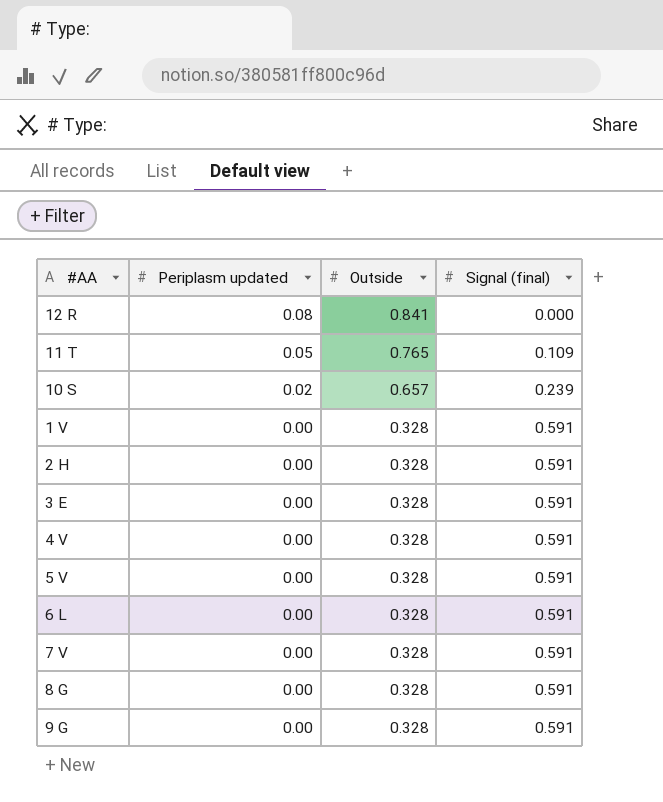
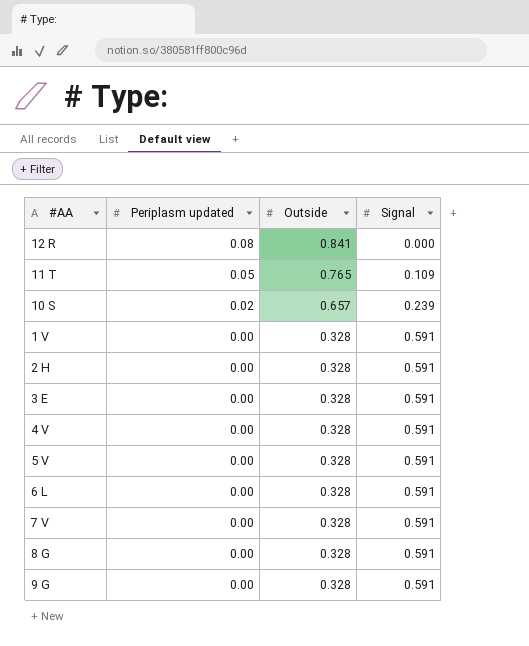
column name: Signal (final) -> Signal

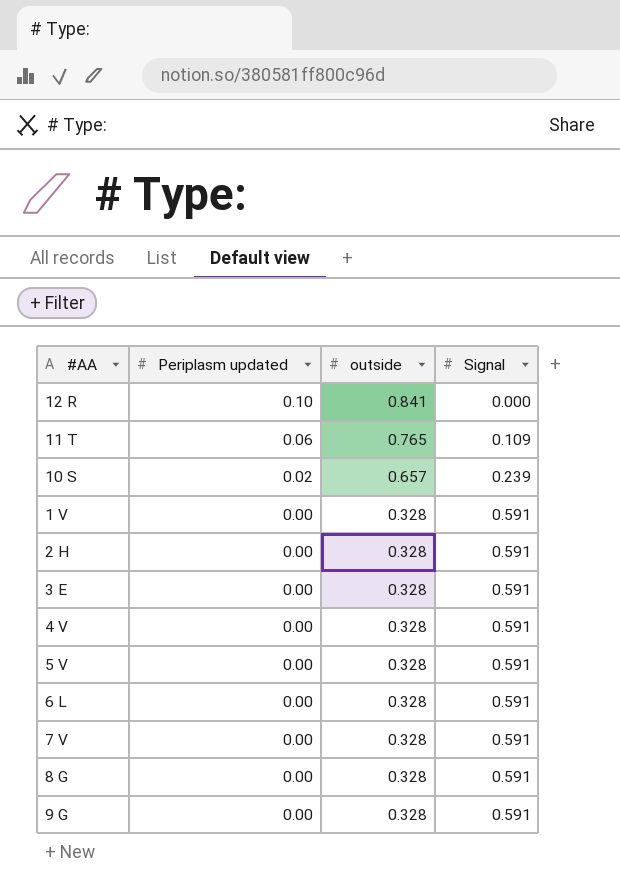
column name: Outside -> outside
12 R | Periplasm updated: 0.08 -> 0.10
11 T | Periplasm updated: 0.05 -> 0.06

